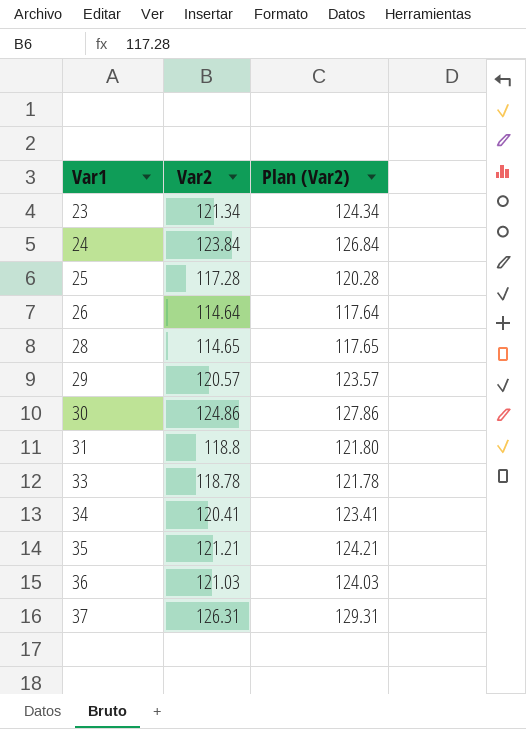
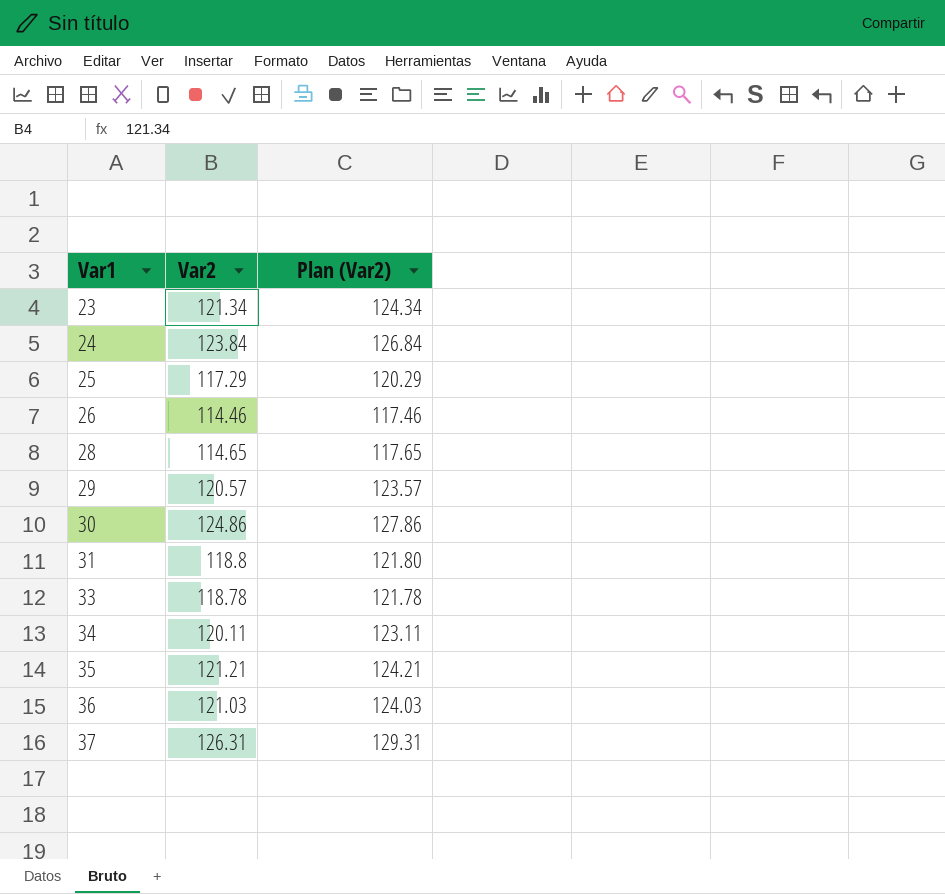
25 | Var2: 117.28 -> 117.29
25 | Plan (Var2): 120.28 -> 120.29
26 | Var2: 114.64 -> 114.46
26 | Plan (Var2): 117.64 -> 117.46
34 | Var2: 120.41 -> 120.11
34 | Plan (Var2): 123.41 -> 123.11

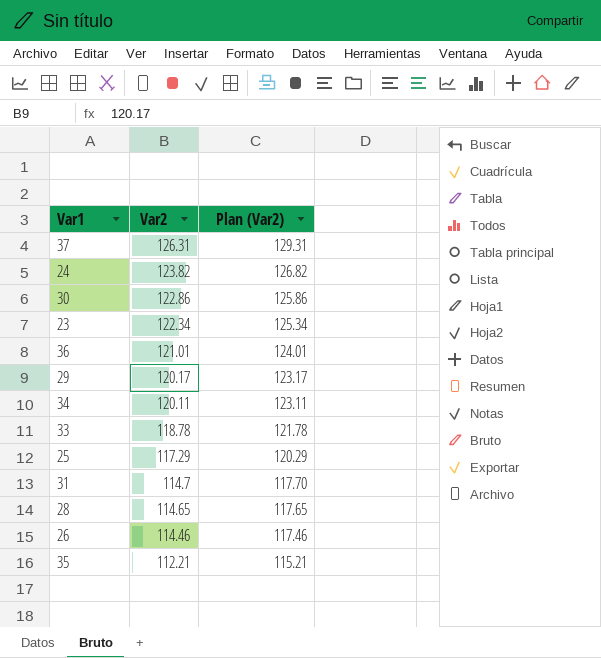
row order: Var1 ascending -> Var2 descending
24 | Var2: 123.84 -> 123.82
24 | Plan (Var2): 126.84 -> 126.82
30 | Var2: 124.86 -> 122.86
30 | Plan (Var2): 127.86 -> 125.86
23 | Var2: 121.34 -> 122.34
23 | Plan (Var2): 124.34 -> 125.34
36 | Var2: 121.03 -> 121.01
36 | Plan (Var2): 124.03 -> 124.01
29 | Var2: 120.57 -> 120.17
29 | Plan (Var2): 123.57 -> 123.17
31 | Var2: 118.8 -> 114.7
31 | Plan (Var2): 121.80 -> 117.70
35 | Var2: 121.21 -> 112.21
35 | Plan (Var2): 124.21 -> 115.21

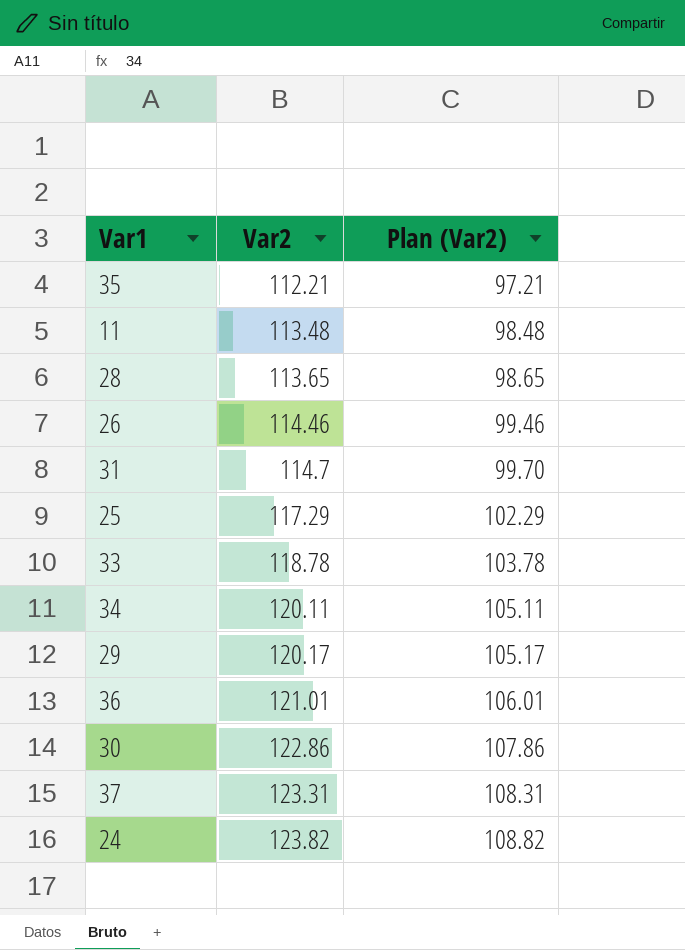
row order: Var2 descending -> Var2 ascending
column Plan (Var2) | formula: [Var2] + 3 -> [Var2] - 15
row 23: 122.34 | 125.34 -> none
row 11: none -> 113.48 | 98.48
28 | Var2: 114.65 -> 113.65
37 | Var2: 126.31 -> 123.31

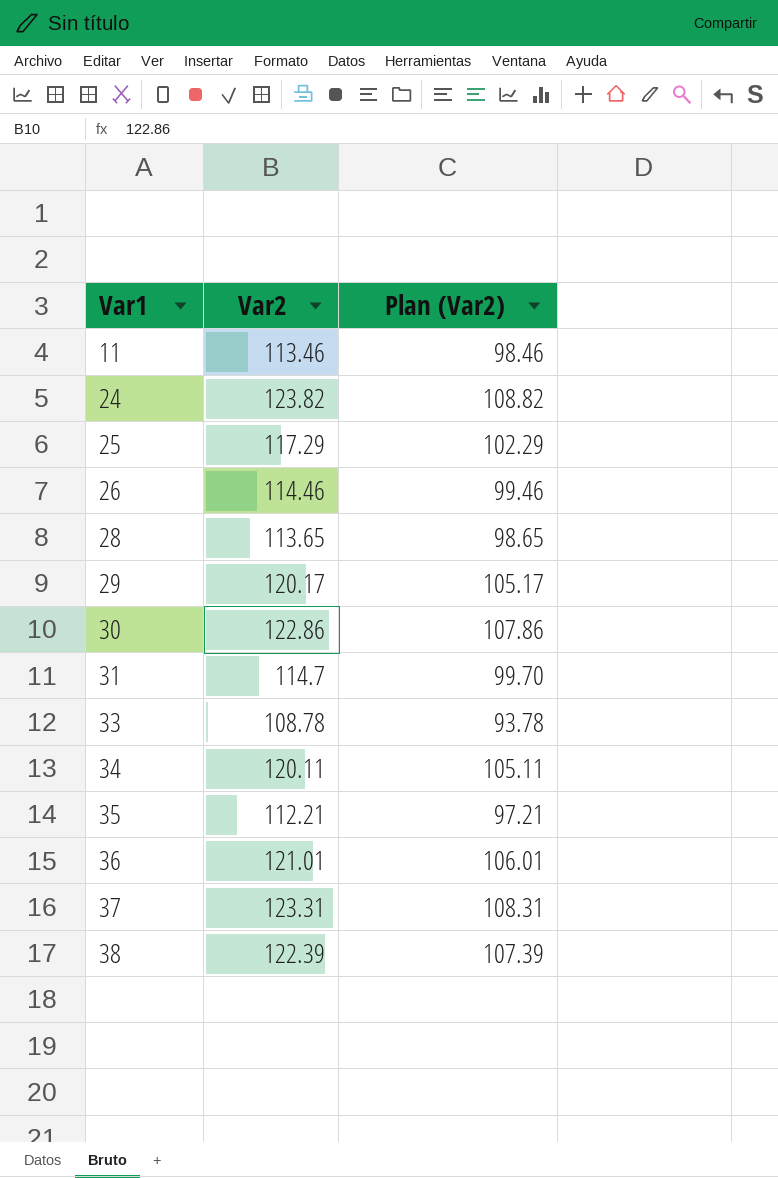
row order: Var2 ascending -> Var1 ascending
11 | Var2: 113.48 -> 113.46
11 | Plan (Var2): 98.48 -> 98.46
33 | Var2: 118.78 -> 108.78
33 | Plan (Var2): 103.78 -> 93.78
row 38: none -> 122.39 | 107.39

